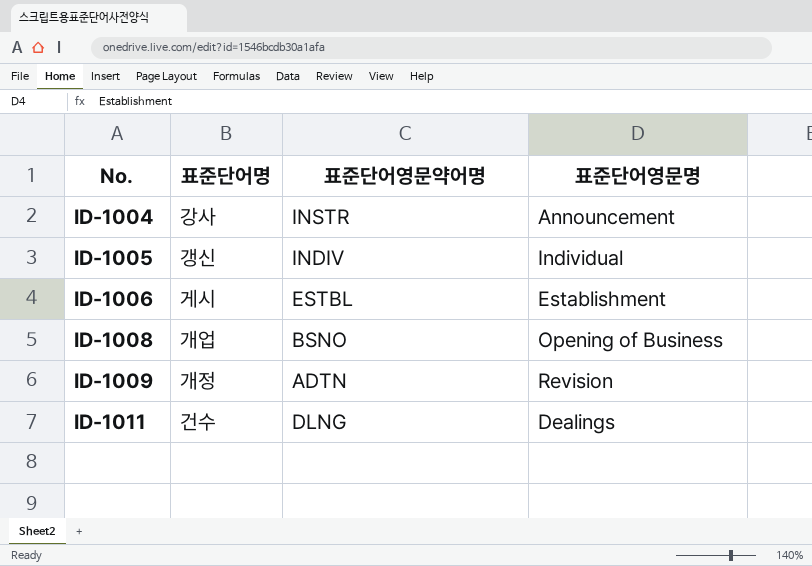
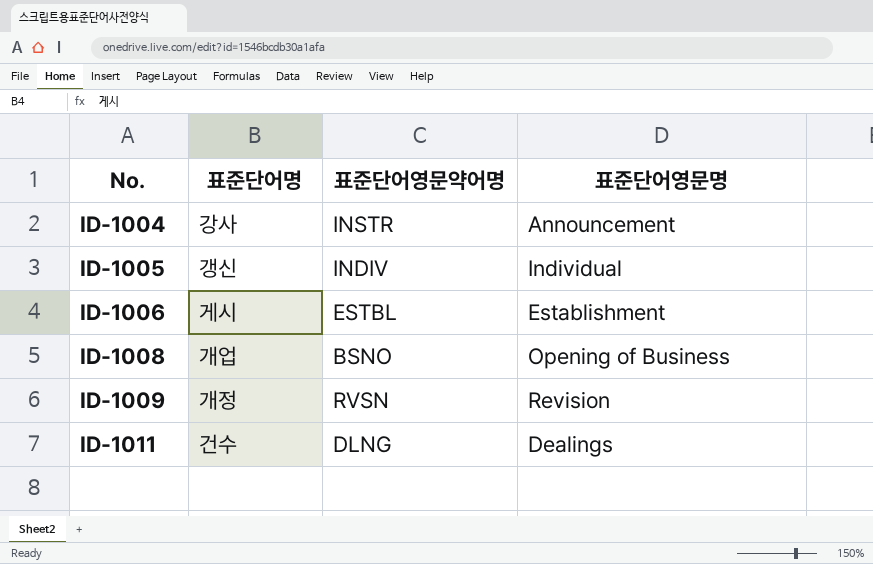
ID-1009 | 표준단어영문약어명: ADTN -> RVSN

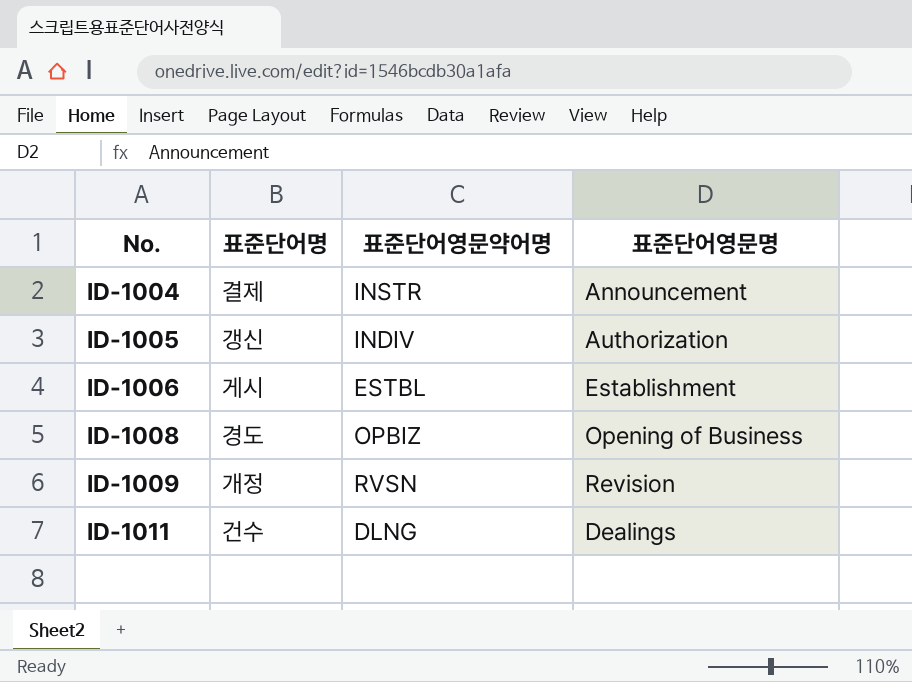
ID-1004 | 표준단어명: 강사 -> 결제
ID-1005 | 표준단어영문명: Individual -> Authorization
ID-1008 | 표준단어명: 개업 -> 경도
ID-1008 | 표준단어영문약어명: BSNO -> OPBIZ

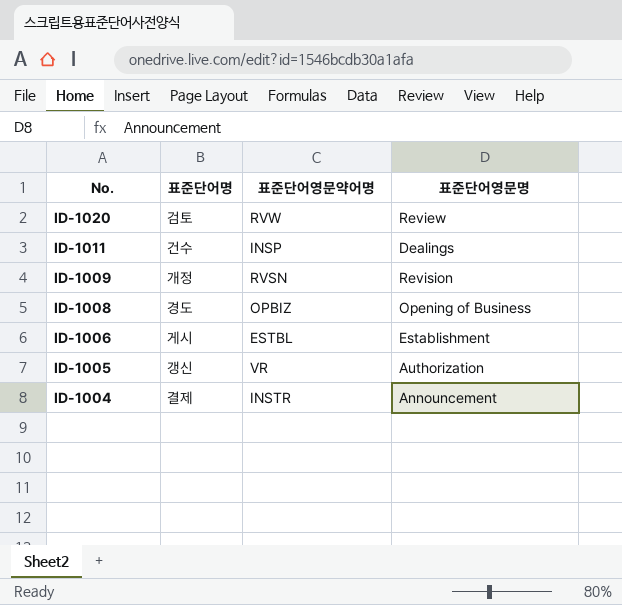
row order: No. ascending -> No. descending
row ID-1020: none -> 검토 | RVW | Review
ID-1011 | 표준단어영문약어명: DLNG -> INSP
ID-1005 | 표준단어영문약어명: INDIV -> VR

